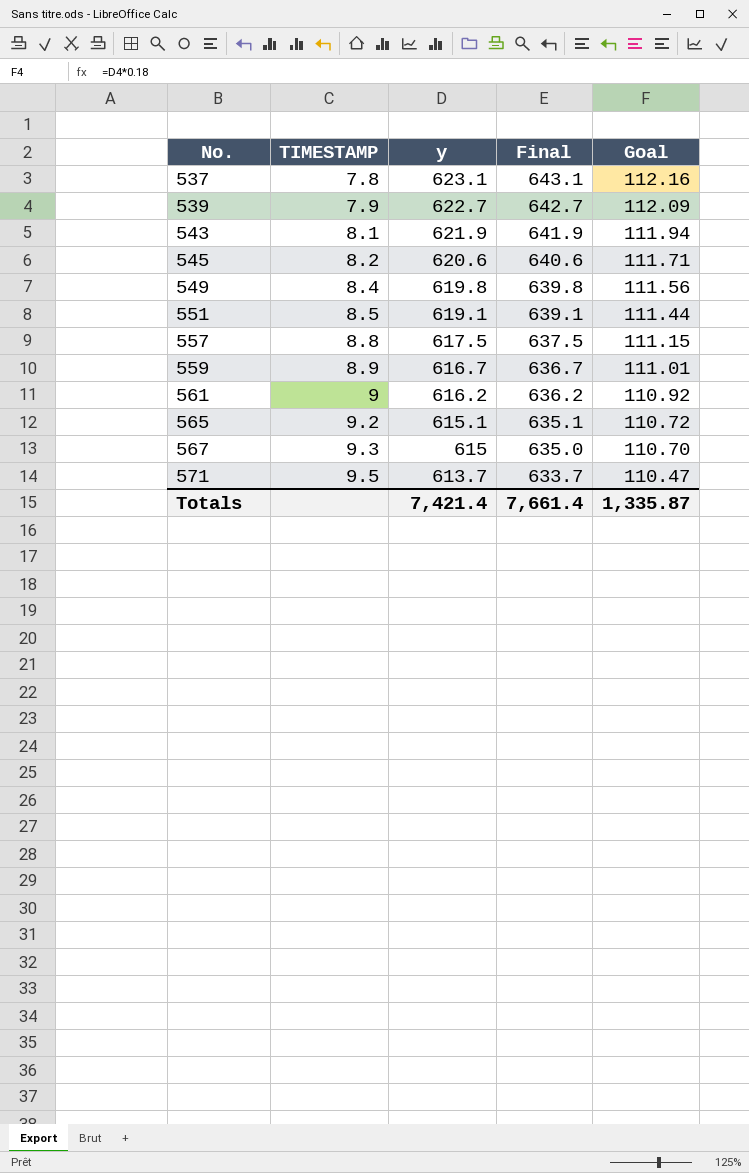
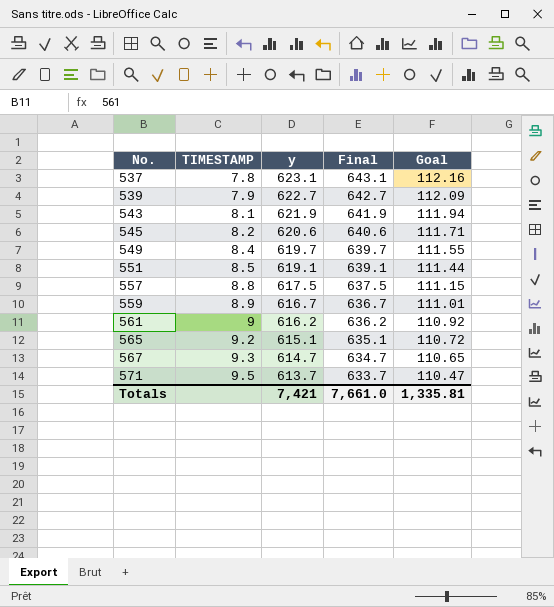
549 | y: 619.8 -> 619.7
549 | Final: 639.8 -> 639.7
549 | Goal: 111.56 -> 111.55
567 | y: 615 -> 614.7
567 | Final: 635.0 -> 634.7
567 | Goal: 110.70 -> 110.65
Totals | y: 7,421.4 -> 7,421
Totals | Final: 7,661.4 -> 7,661.0
Totals | Goal: 1,335.87 -> 1,335.81

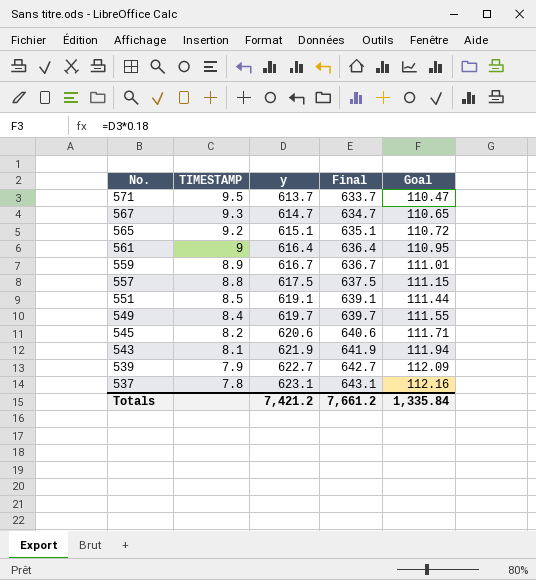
row order: No. ascending -> No. descending
561 | y: 616.2 -> 616.4
561 | Final: 636.2 -> 636.4
561 | Goal: 110.92 -> 110.95
Totals | y: 7,421 -> 7,421.2
Totals | Final: 7,661.0 -> 7,661.2
Totals | Goal: 1,335.81 -> 1,335.84

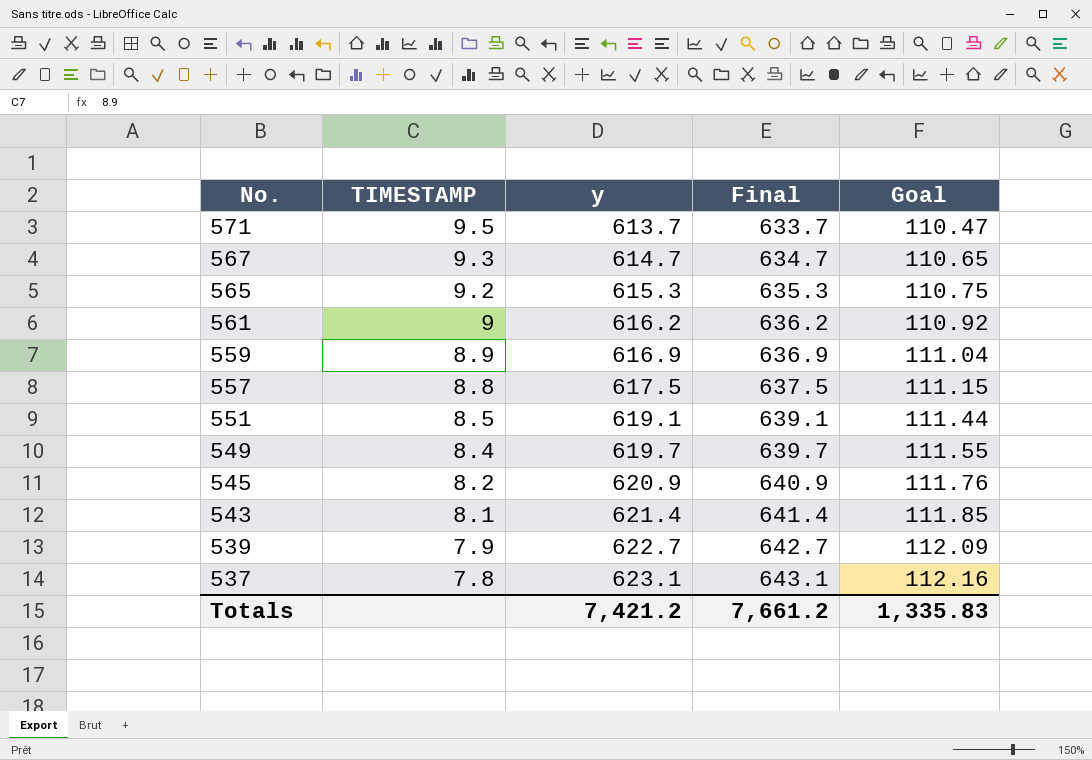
565 | y: 615.1 -> 615.3
565 | Final: 635.1 -> 635.3
565 | Goal: 110.72 -> 110.75
561 | y: 616.4 -> 616.2
561 | Final: 636.4 -> 636.2
561 | Goal: 110.95 -> 110.92
559 | y: 616.7 -> 616.9
559 | Final: 636.7 -> 636.9
559 | Goal: 111.01 -> 111.04
545 | y: 620.6 -> 620.9
545 | Final: 640.6 -> 640.9
545 | Goal: 111.71 -> 111.76
543 | y: 621.9 -> 621.4
543 | Final: 641.9 -> 641.4
543 | Goal: 111.94 -> 111.85
Totals | Goal: 1,335.84 -> 1,335.83

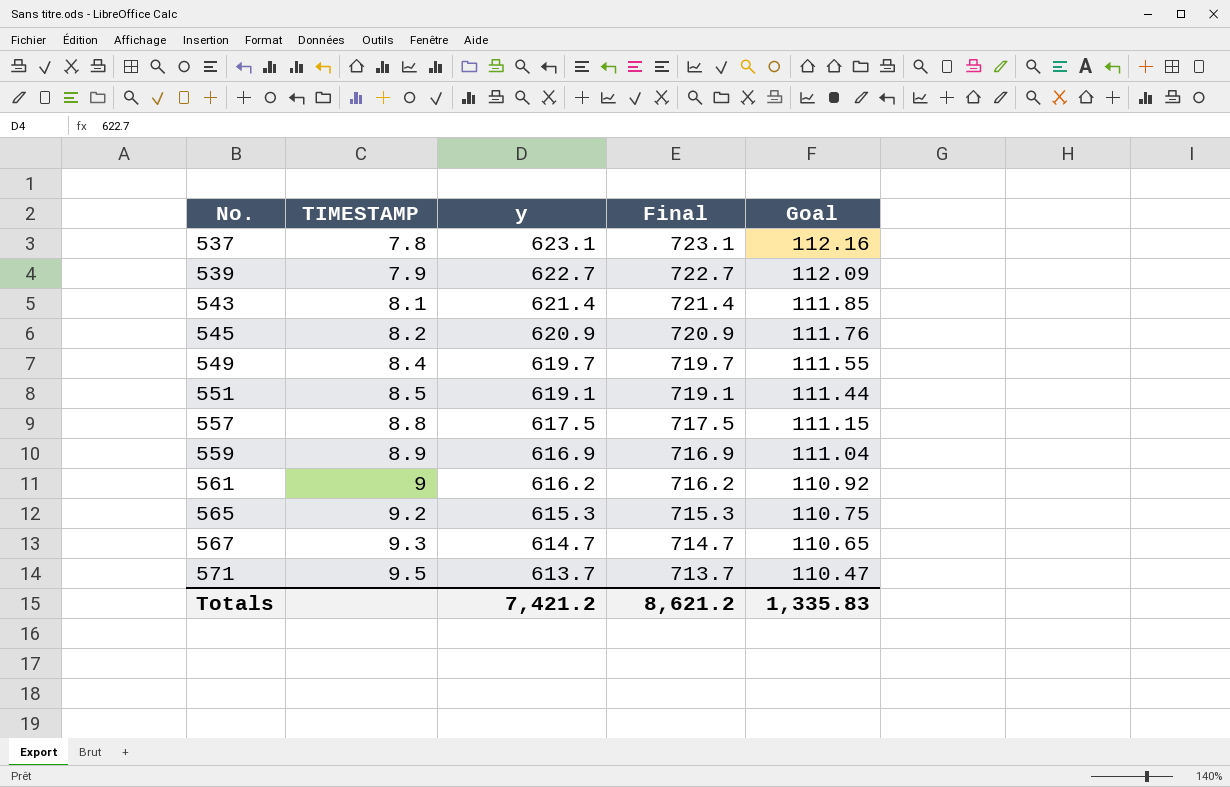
row order: No. descending -> No. ascending
column Final | formula: [y] + 20 -> [y] + 100
Totals | Final: 7,661.2 -> 8,621.2

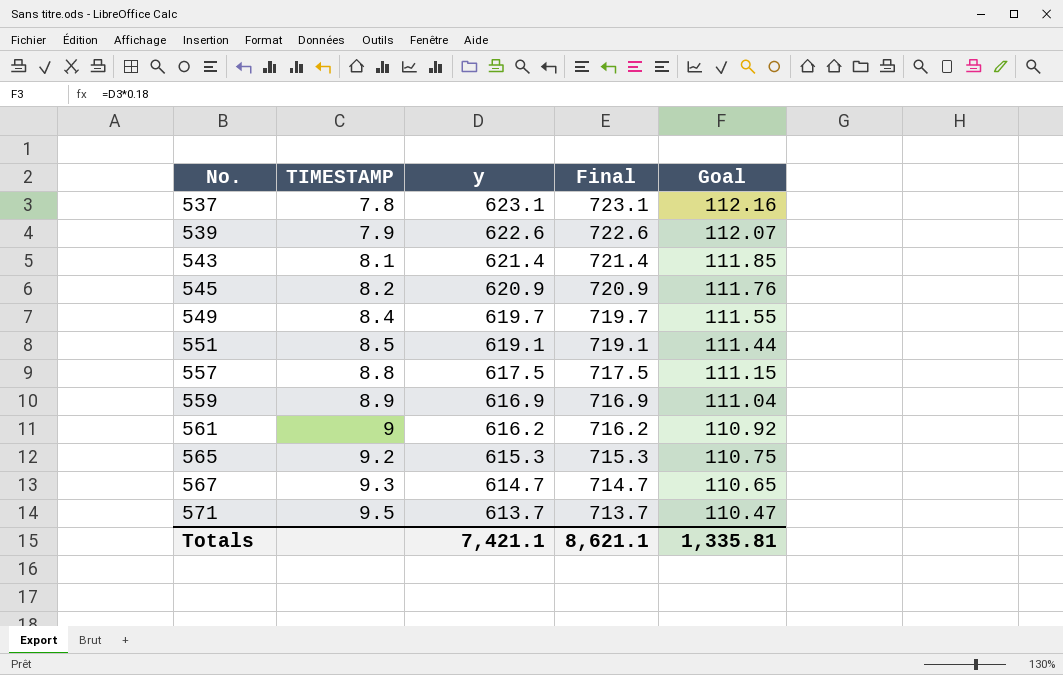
539 | y: 622.7 -> 622.6
539 | Final: 722.7 -> 722.6
539 | Goal: 112.09 -> 112.07
Totals | y: 7,421.2 -> 7,421.1
Totals | Final: 8,621.2 -> 8,621.1
Totals | Goal: 1,335.83 -> 1,335.81

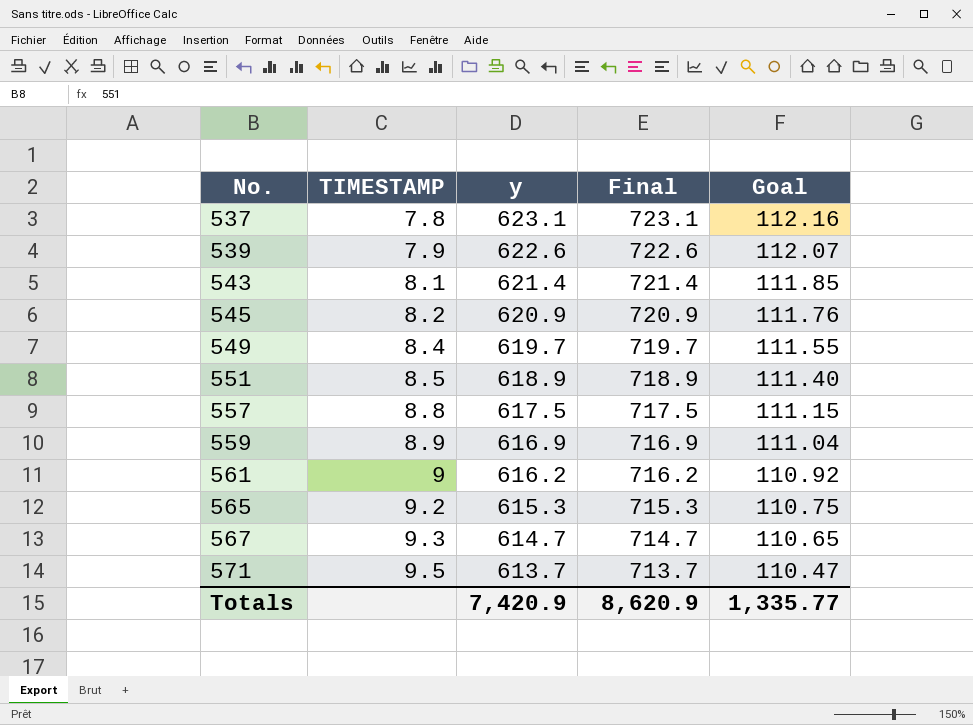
551 | y: 619.1 -> 618.9
551 | Final: 719.1 -> 718.9
551 | Goal: 111.44 -> 111.40
Totals | y: 7,421.1 -> 7,420.9
Totals | Final: 8,621.1 -> 8,620.9
Totals | Goal: 1,335.81 -> 1,335.77

